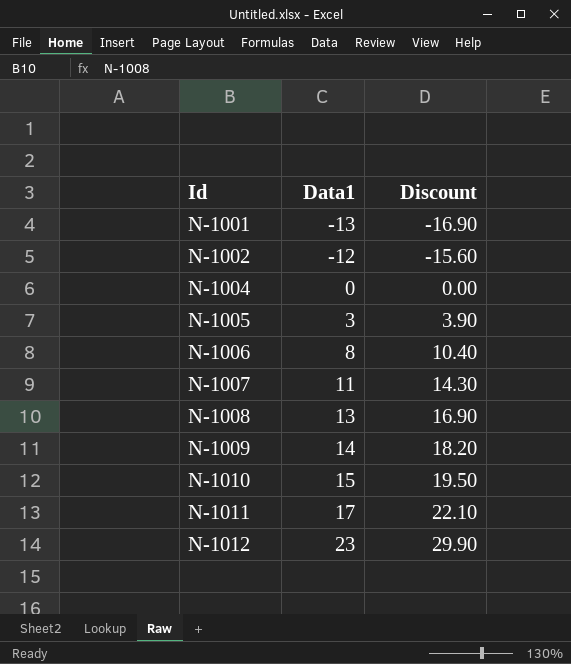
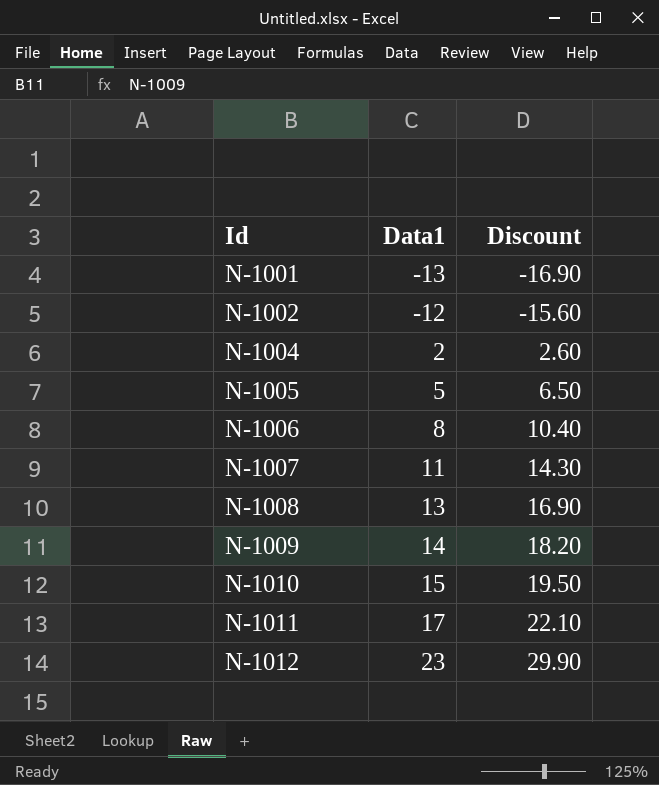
N-1004 | Data1: 0 -> 2
N-1004 | Discount: 0.00 -> 2.60
N-1005 | Data1: 3 -> 5
N-1005 | Discount: 3.90 -> 6.50

